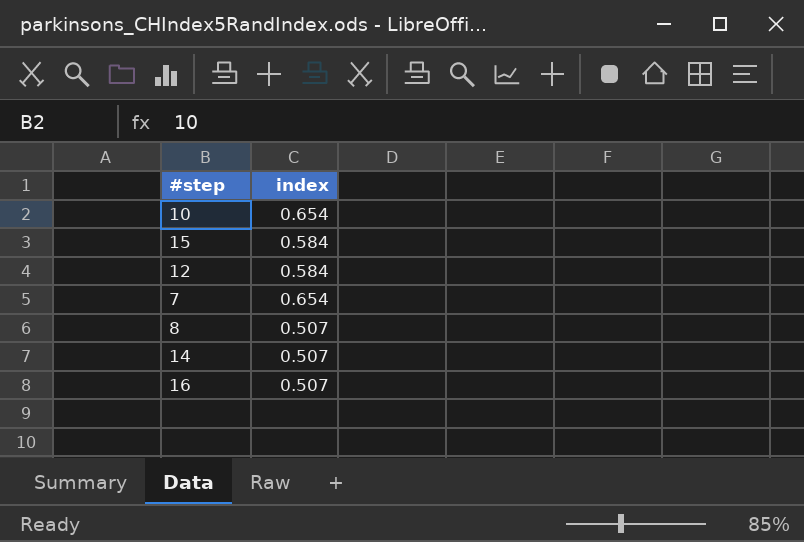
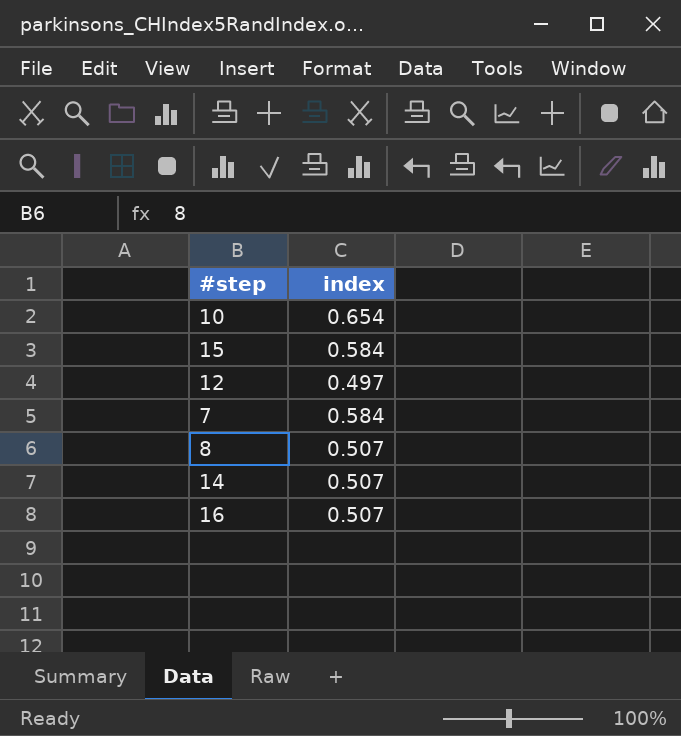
12 | index: 0.584 -> 0.497
7 | index: 0.654 -> 0.584

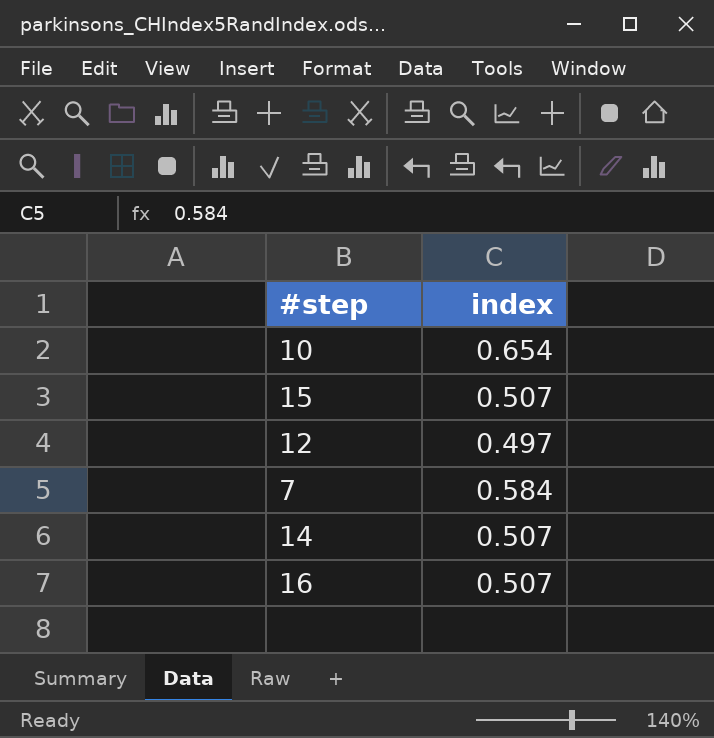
row 8: 0.507 -> none
15 | index: 0.584 -> 0.507

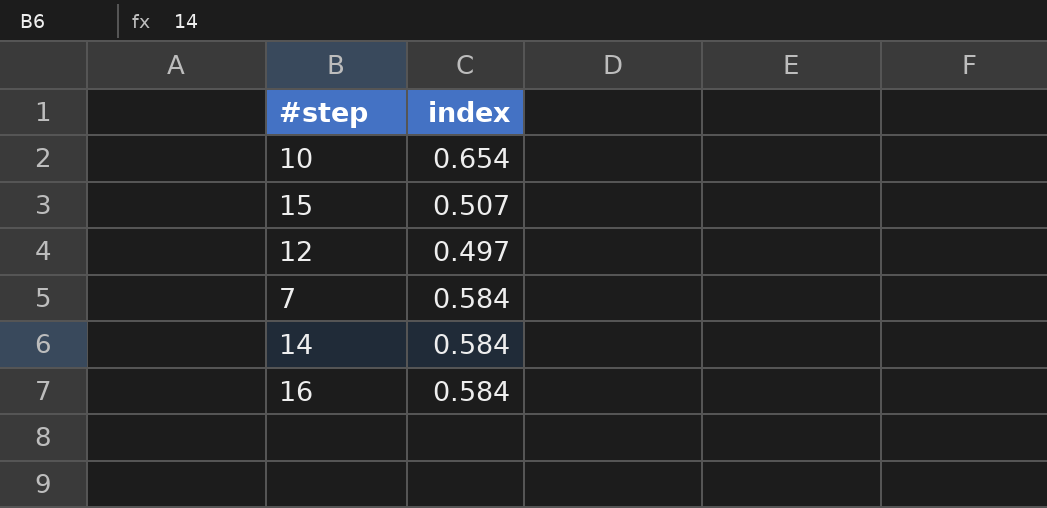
14 | index: 0.507 -> 0.584
16 | index: 0.507 -> 0.584

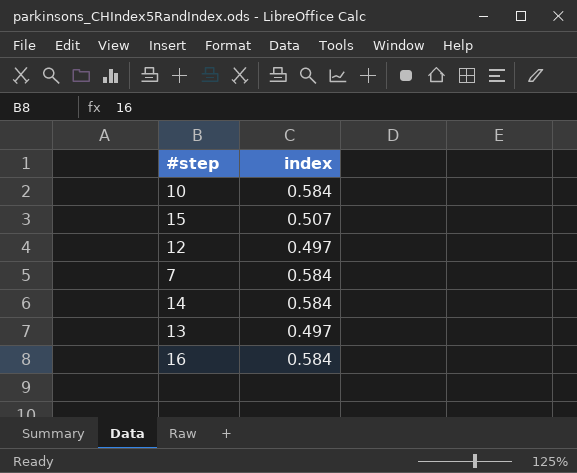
10 | index: 0.654 -> 0.584
row 13: none -> 0.497

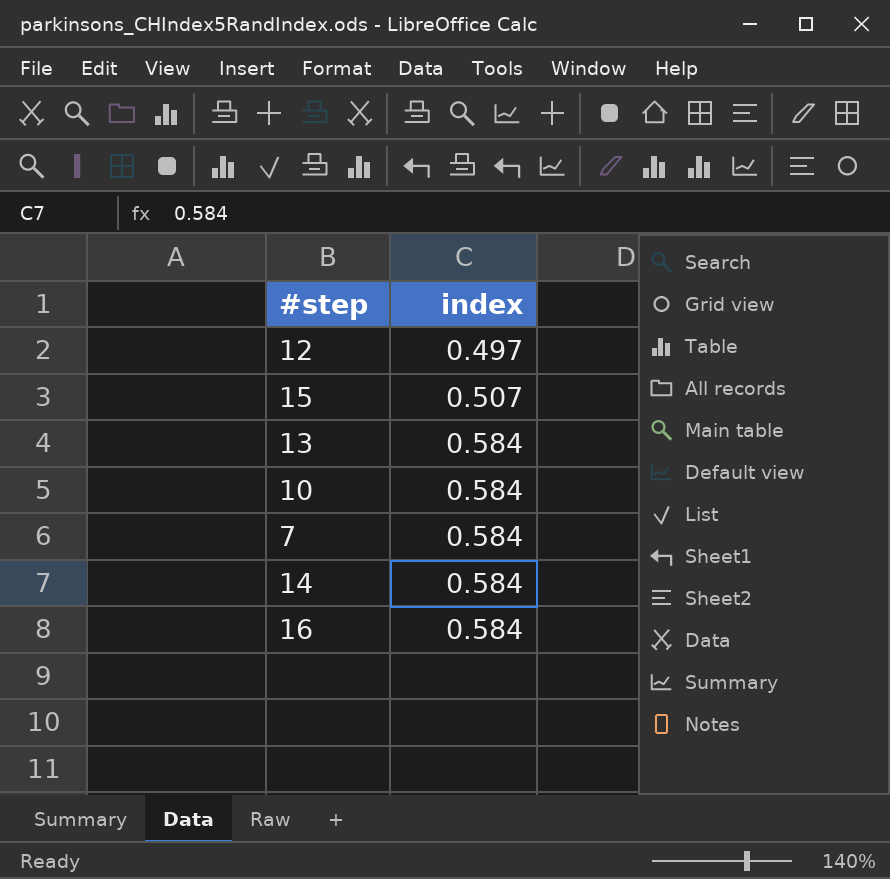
row order: none -> index ascending
13 | index: 0.497 -> 0.584

